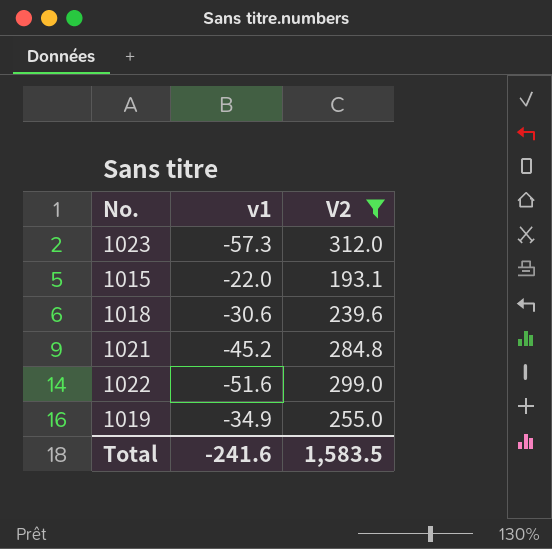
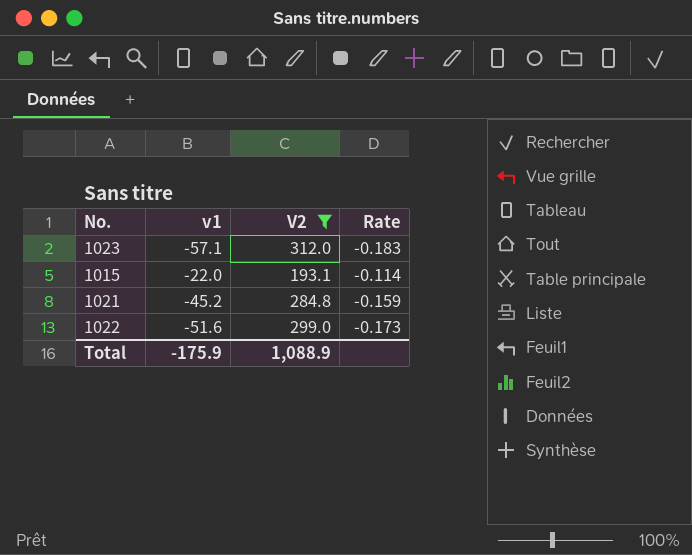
column Rate | formula: none -> [v1] / [V2]
row 1018: -30.6 | 239.6 -> none
row 1019: -34.9 | 255.0 -> none
1023 | v1: -57.3 -> -57.1
Total | v1: -241.6 -> -175.9
Total | V2: 1,583.5 -> 1,088.9

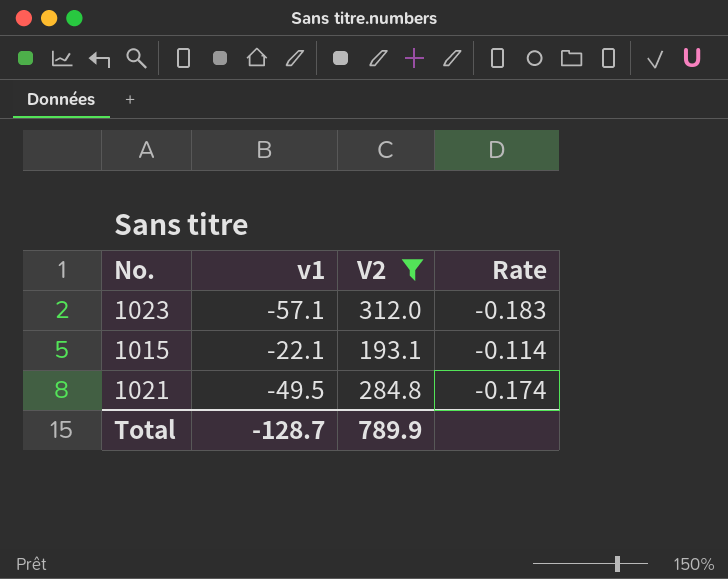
row 1022: -51.6 | 299.0 | -0.173 -> none
1015 | v1: -22.0 -> -22.1
1021 | v1: -45.2 -> -49.5
1021 | Rate: -0.159 -> -0.174
Total | v1: -175.9 -> -128.7
Total | V2: 1,088.9 -> 789.9

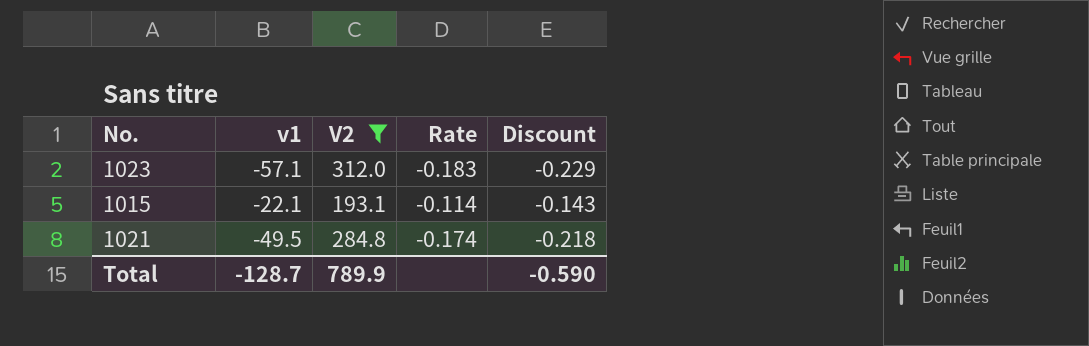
column Discount | formula: none -> [Rate] * 1.25

